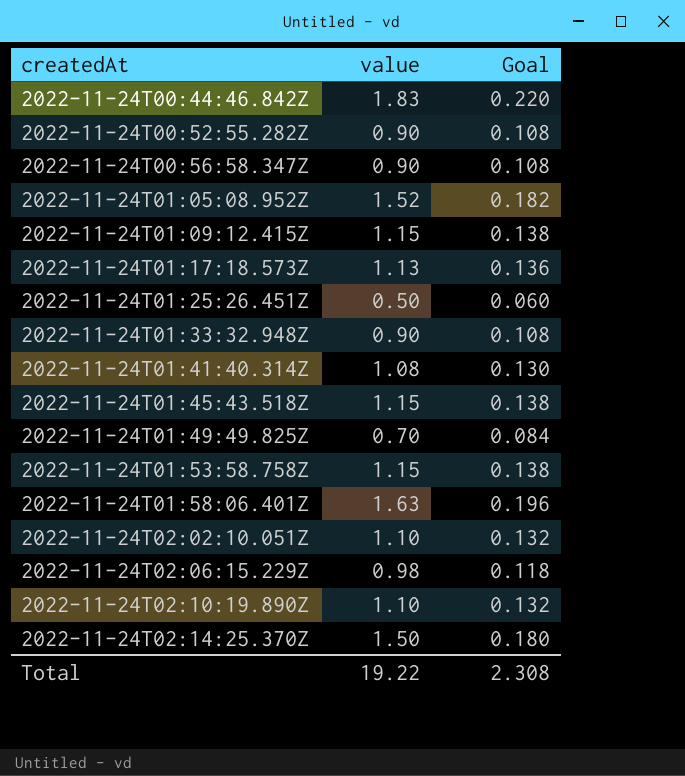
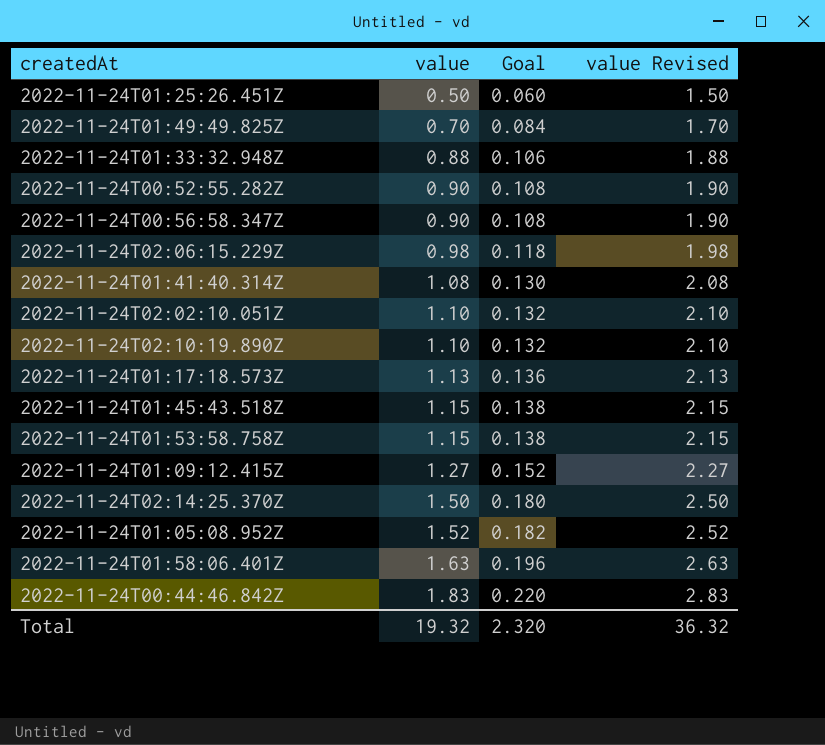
row order: createdAt ascending -> value ascending
column value Revised | formula: none -> [value] + 1
2022-11-24T01:33:32.948Z | value: 0.90 -> 0.88
2022-11-24T01:33:32.948Z | Goal: 0.108 -> 0.106
2022-11-24T01:09:12.415Z | value: 1.15 -> 1.27
2022-11-24T01:09:12.415Z | Goal: 0.138 -> 0.152
Total | value: 19.22 -> 19.32
Total | Goal: 2.308 -> 2.320

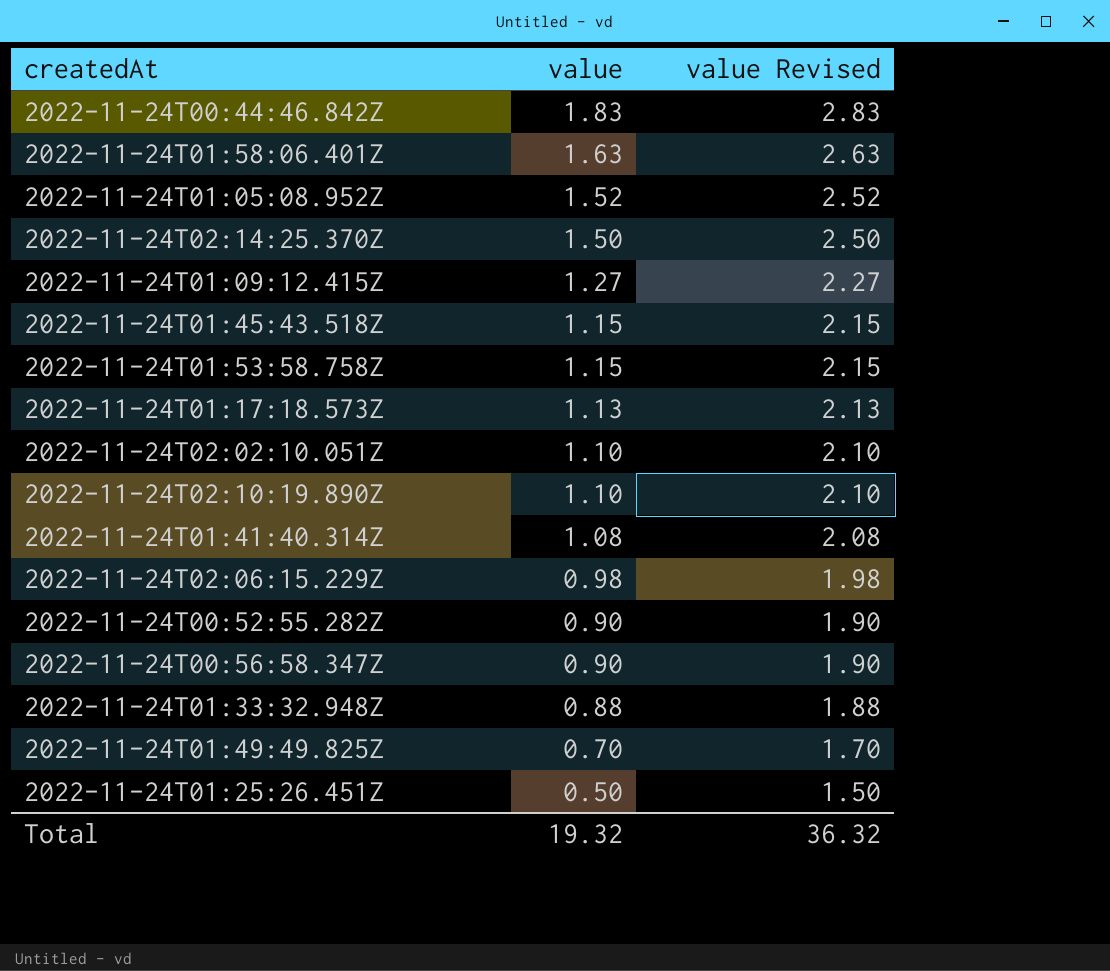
row order: value ascending -> value descending
column Goal | formula: [value] * 0.12 -> none

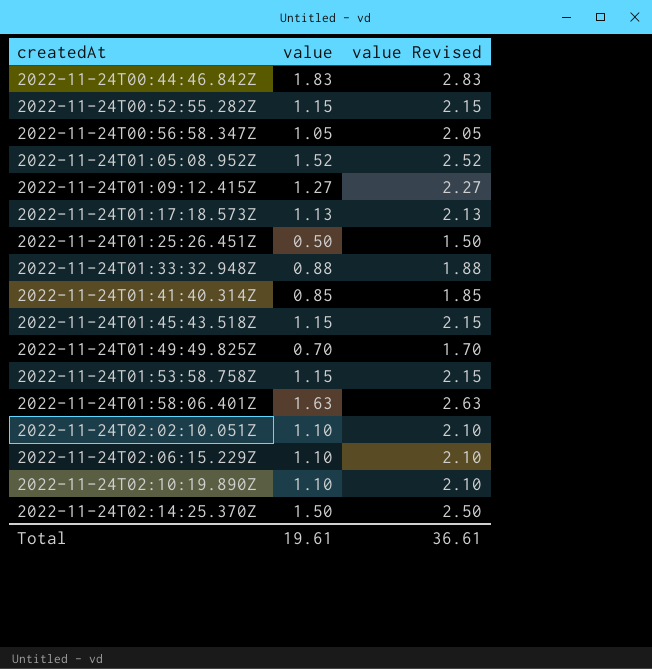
row order: value descending -> createdAt ascending
2022-11-24T00:52:55.282Z | value: 0.90 -> 1.15
2022-11-24T00:52:55.282Z | value Revised: 1.90 -> 2.15
2022-11-24T00:56:58.347Z | value: 0.90 -> 1.05
2022-11-24T00:56:58.347Z | value Revised: 1.90 -> 2.05
2022-11-24T01:41:40.314Z | value: 1.08 -> 0.85
2022-11-24T01:41:40.314Z | value Revised: 2.08 -> 1.85
2022-11-24T02:06:15.229Z | value: 0.98 -> 1.10
2022-11-24T02:06:15.229Z | value Revised: 1.98 -> 2.10
Total | value: 19.32 -> 19.61
Total | value Revised: 36.32 -> 36.61

